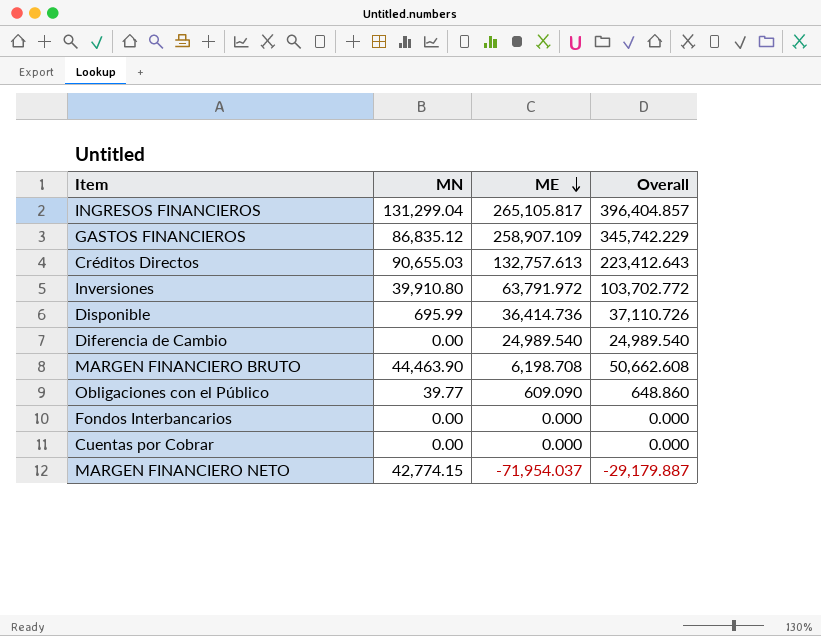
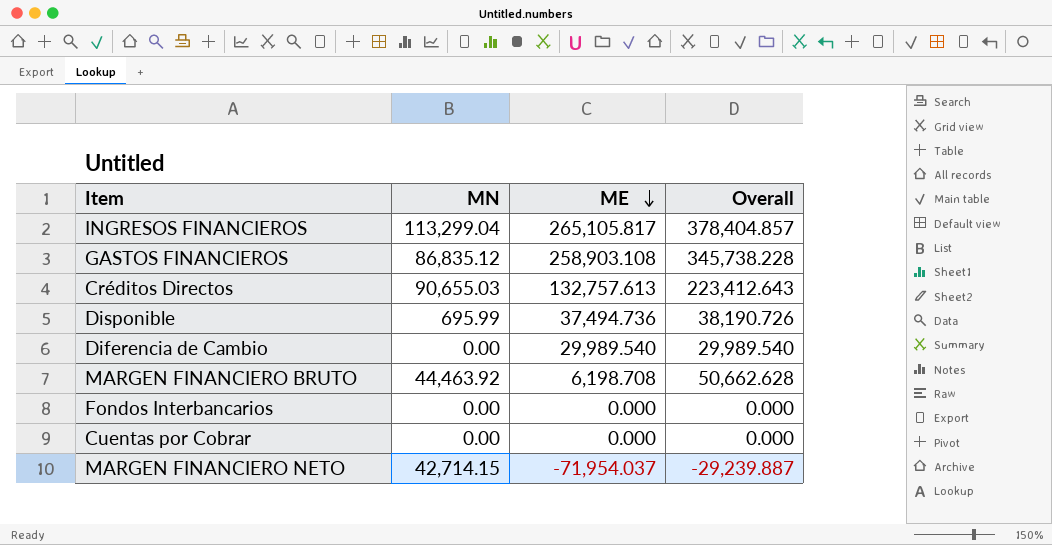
row Inversiones: 39,910.80 | 63,791.972 | 103,702.772 -> none
row Obligaciones con el Público: 39.77 | 609.090 | 648.860 -> none
INGRESOS FINANCIEROS | MN: 131,299.04 -> 113,299.04
INGRESOS FINANCIEROS | Overall: 396,404.857 -> 378,404.857
GASTOS FINANCIEROS | ME: 258,907.109 -> 258,903.108
GASTOS FINANCIEROS | Overall: 345,742.229 -> 345,738.228
Disponible | ME: 36,414.736 -> 37,494.736
Disponible | Overall: 37,110.726 -> 38,190.726
Diferencia de Cambio | ME: 24,989.540 -> 29,989.540
Diferencia de Cambio | Overall: 24,989.540 -> 29,989.540
MARGEN FINANCIERO BRUTO | MN: 44,463.90 -> 44,463.92
MARGEN FINANCIERO BRUTO | Overall: 50,662.608 -> 50,662.628
MARGEN FINANCIERO NETO | MN: 42,774.15 -> 42,714.15
MARGEN FINANCIERO NETO | Overall: -29,179.887 -> -29,239.887

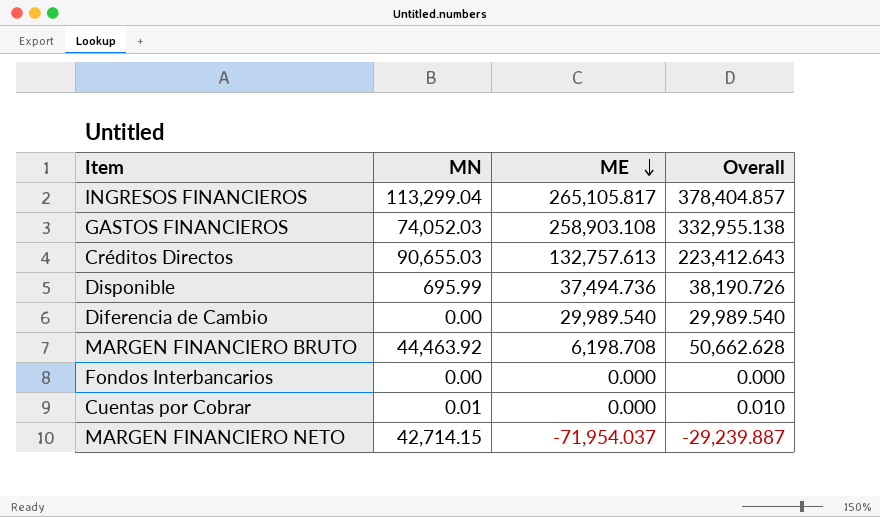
GASTOS FINANCIEROS | MN: 86,835.12 -> 74,052.03
GASTOS FINANCIEROS | Overall: 345,738.228 -> 332,955.138
Cuentas por Cobrar | MN: 0.00 -> 0.01
Cuentas por Cobrar | Overall: 0.000 -> 0.010

